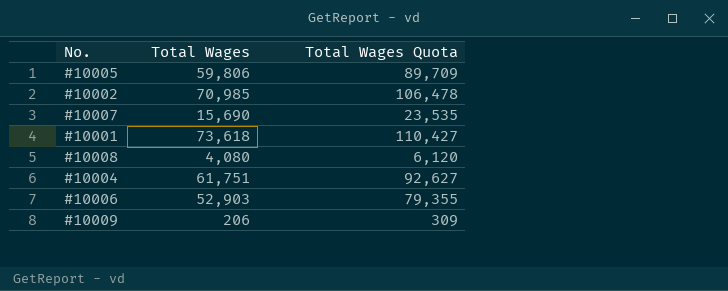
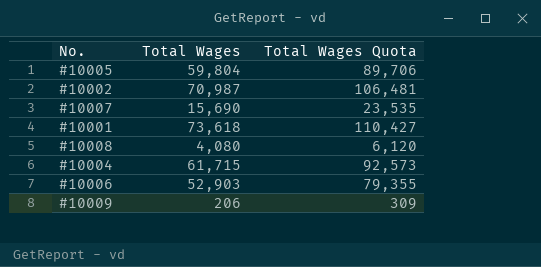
#10005 | Total Wages: 59,806 -> 59,804
#10005 | Total Wages Quota: 89,709 -> 89,706
#10002 | Total Wages: 70,985 -> 70,987
#10002 | Total Wages Quota: 106,478 -> 106,481
#10004 | Total Wages: 61,751 -> 61,715
#10004 | Total Wages Quota: 92,627 -> 92,573

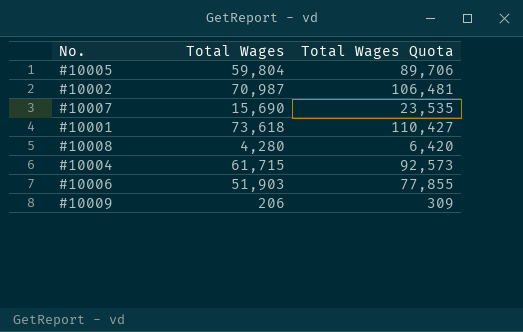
#10008 | Total Wages: 4,080 -> 4,280
#10008 | Total Wages Quota: 6,120 -> 6,420
#10006 | Total Wages: 52,903 -> 51,903
#10006 | Total Wages Quota: 79,355 -> 77,855

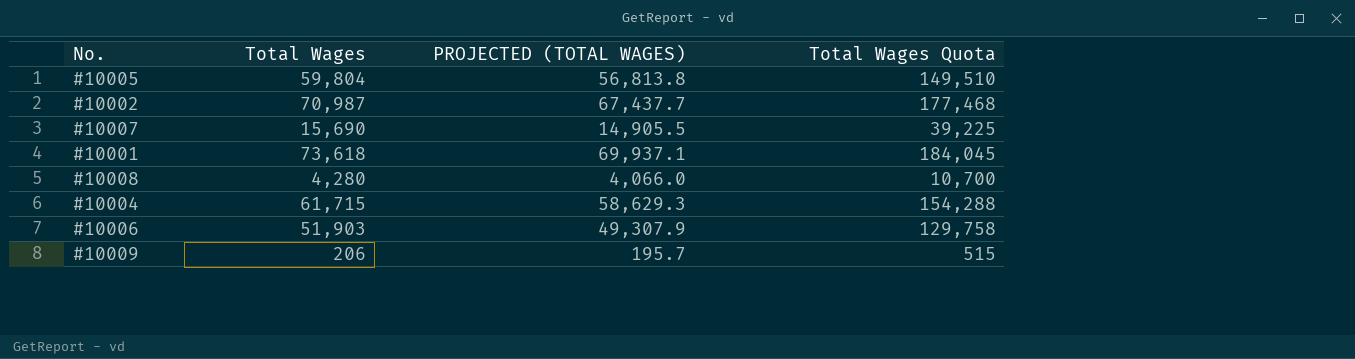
column PROJECTED (TOTAL WAGES) | formula: none -> [Total Wages] * 0.95
column Total Wages Quota | formula: [Total Wages] * 1.5 -> [Total Wages] * 2.5

